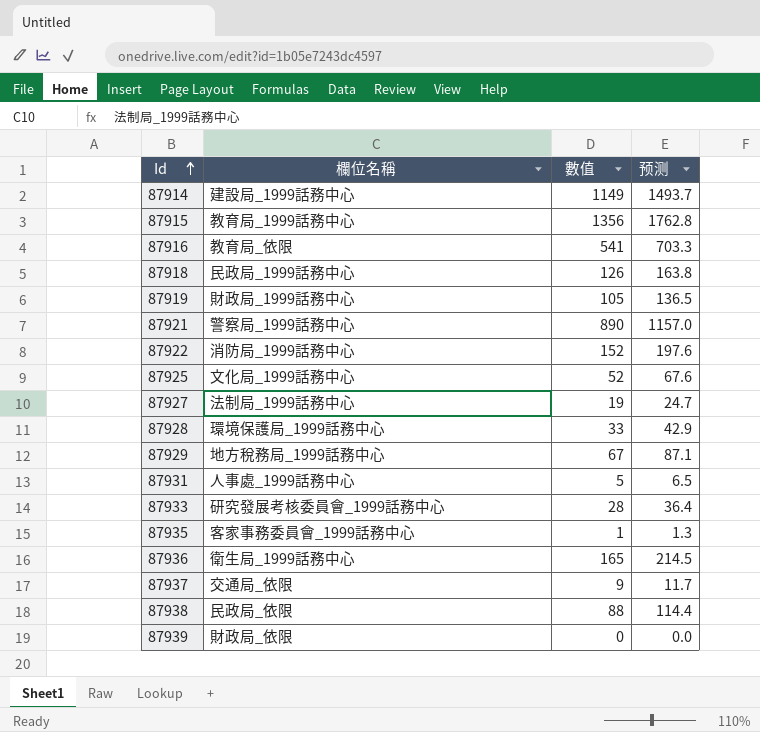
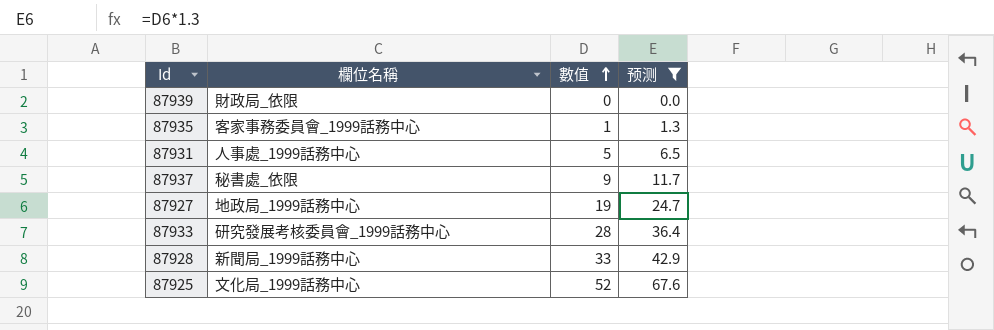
filter: none -> 预测 <= 67.6
row order: Id ascending -> 數值 ascending
87937 | 欄位名稱: 交通局_依限 -> 秘書處_依限
87927 | 欄位名稱: 法制局_1999話務中心 -> 地政局_1999話務中心
87928 | 欄位名稱: 環境保護局_1999話務中心 -> 新聞局_1999話務中心

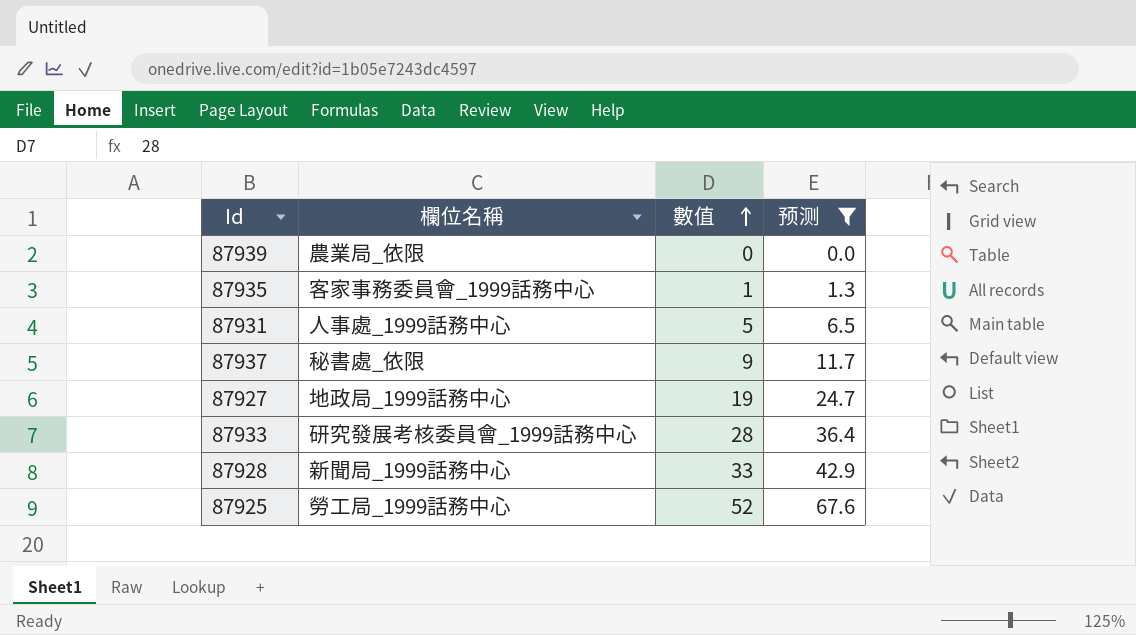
87939 | 欄位名稱: 財政局_依限 -> 農業局_依限
87925 | 欄位名稱: 文化局_1999話務中心 -> 勞工局_1999話務中心

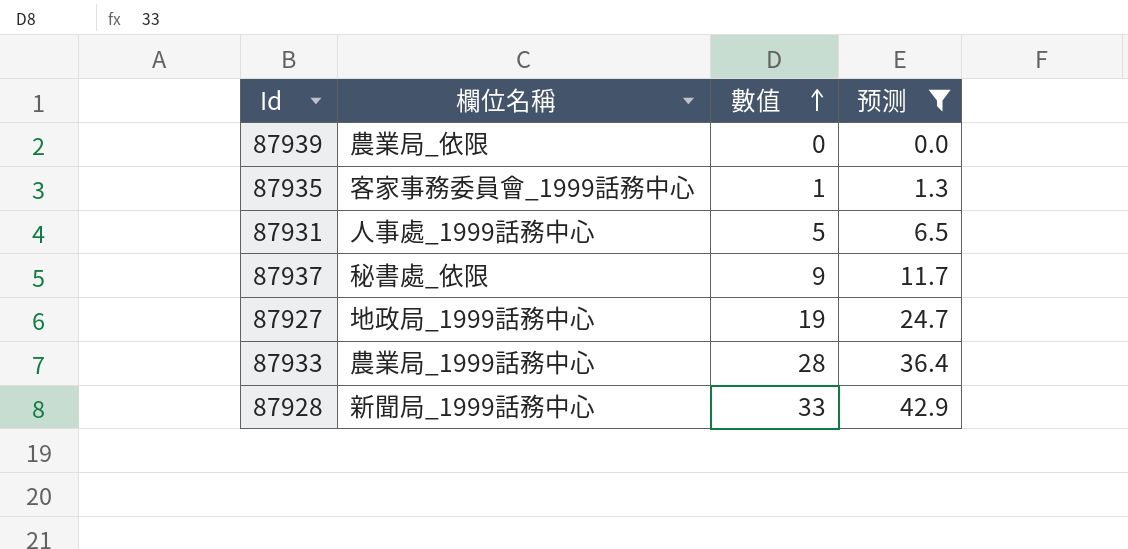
row 87925: 勞工局_1999話務中心 | 52 | 67.6 -> none
87933 | 欄位名稱: 研究發展考核委員會_1999話務中心 -> 農業局_1999話務中心

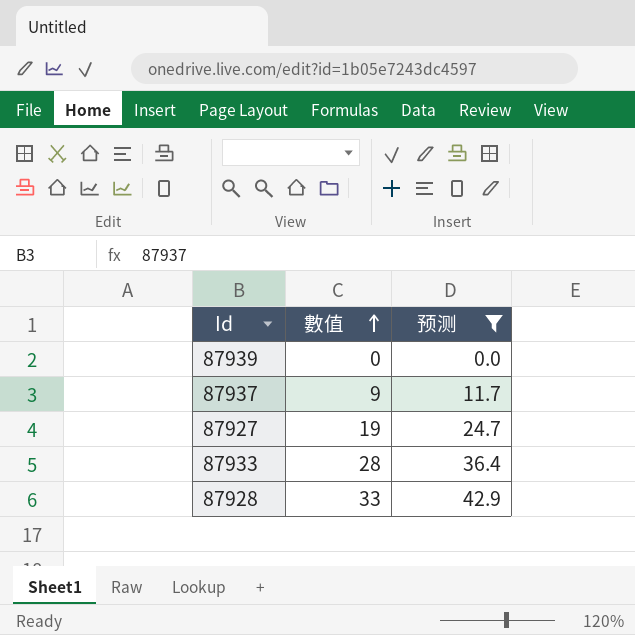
column 欄位名稱 | position: 2 -> none
row 87935: 客家事務委員會_1999話務中心 | 1 | 1.3 -> none
row 87931: 人事處_1999話務中心 | 5 | 6.5 -> none

